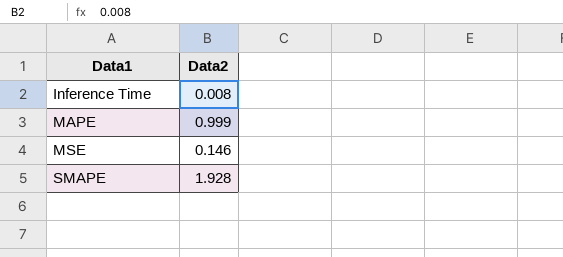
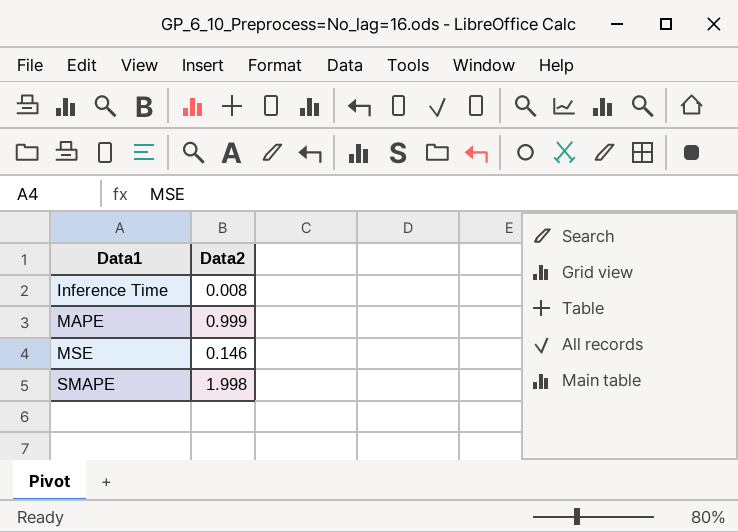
SMAPE | Data2: 1.928 -> 1.998

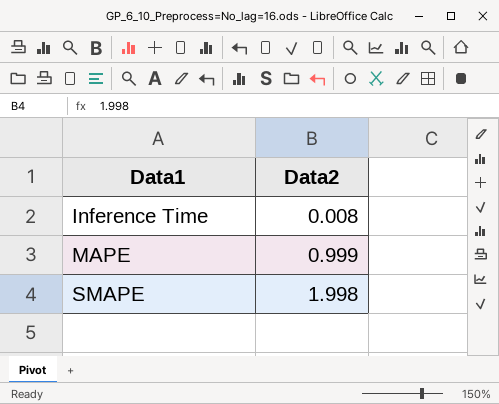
row MSE: 0.146 -> none

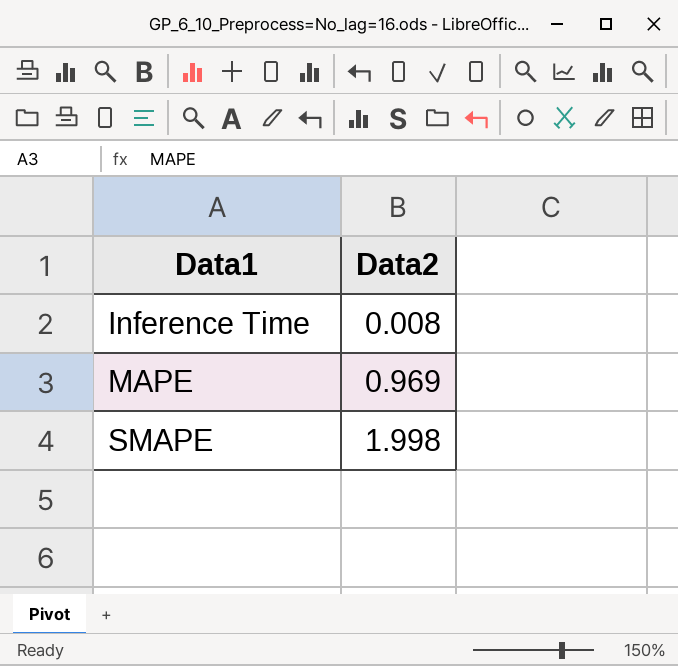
MAPE | Data2: 0.999 -> 0.969

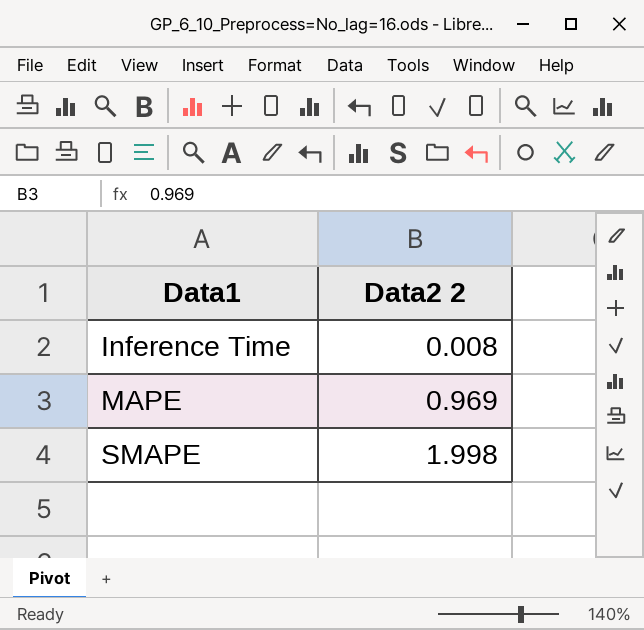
column name: Data2 -> Data2 2

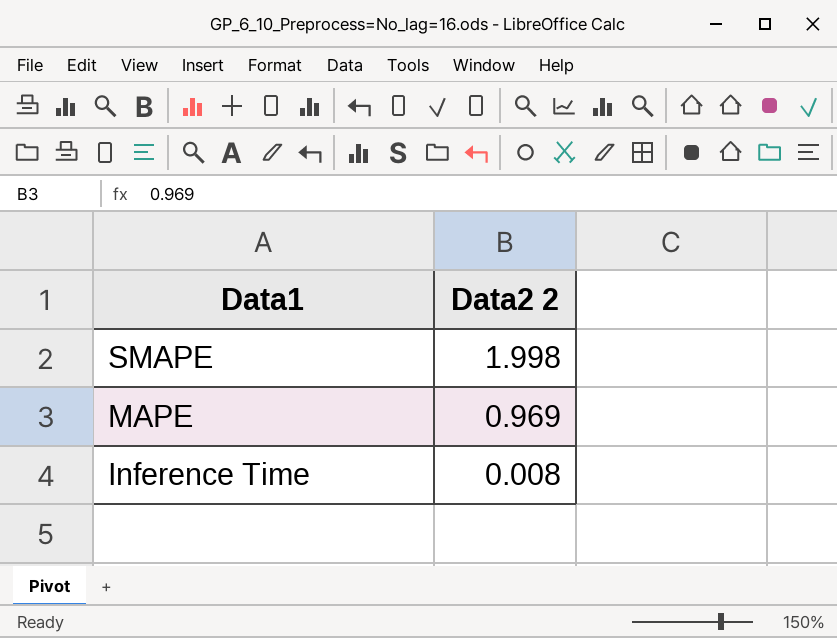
row order: Data1 ascending -> Data1 descending

